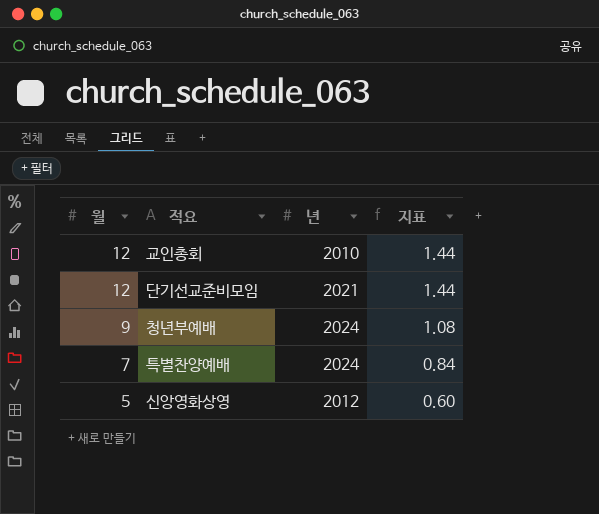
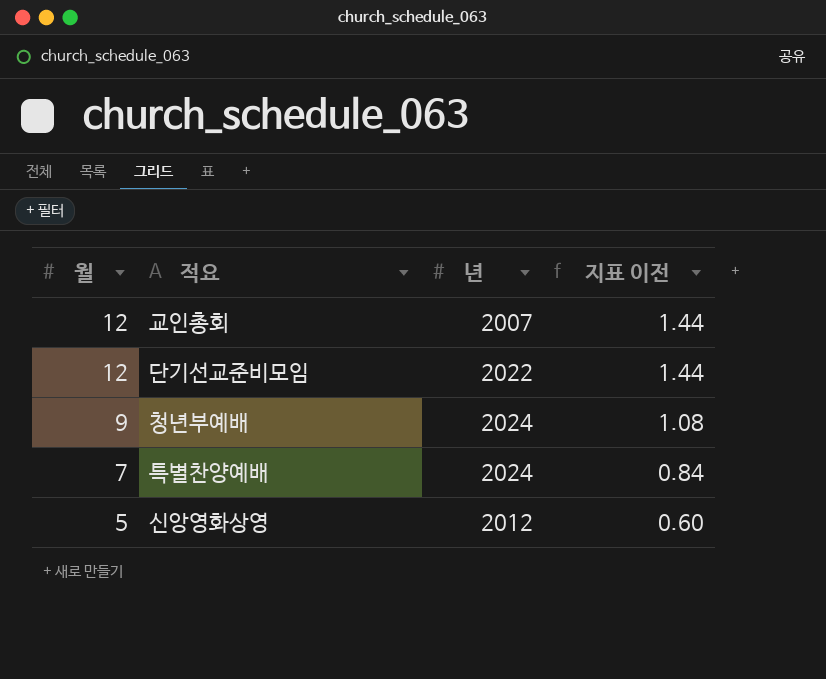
column name: 지표 -> 지표 이전
교인총회 | 년: 2010 -> 2007
단기선교준비모임 | 년: 2021 -> 2022

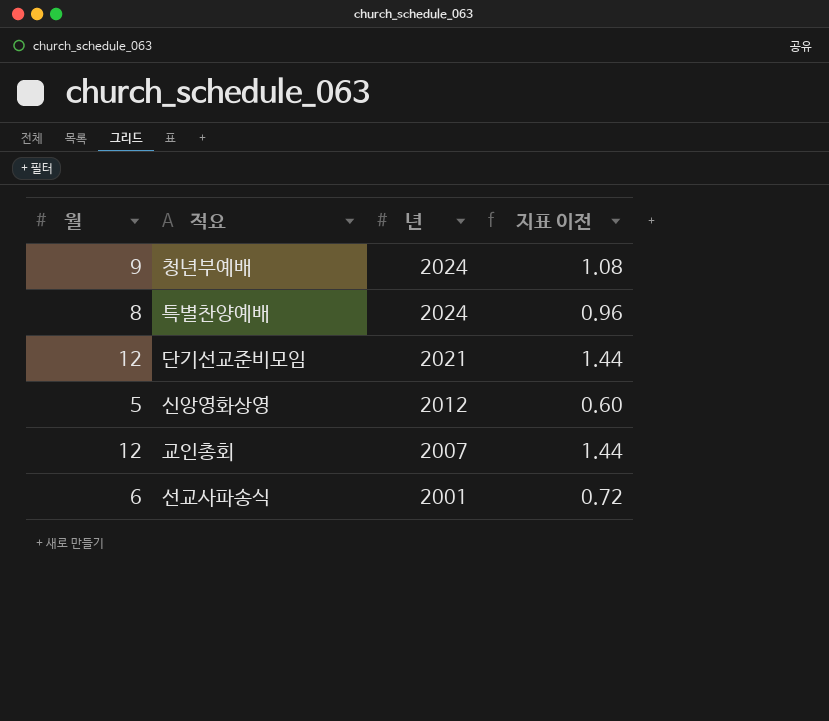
row order: 월 descending -> 년 descending
특별찬양예배 | 월: 7 -> 8
특별찬양예배 | 지표 이전: 0.84 -> 0.96
단기선교준비모임 | 년: 2022 -> 2021
row 선교사파송식: none -> 6 | 2001 | 0.72

